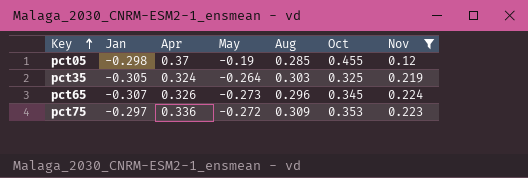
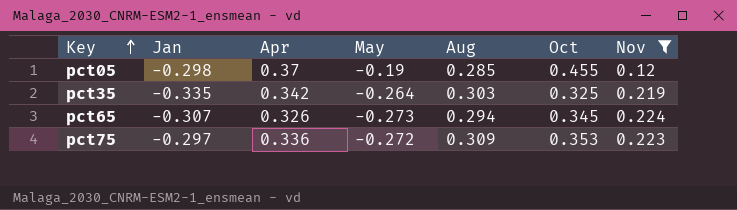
pct35 | Jan: -0.305 -> -0.335
pct35 | Apr: 0.324 -> 0.342
pct65 | Aug: 0.296 -> 0.294

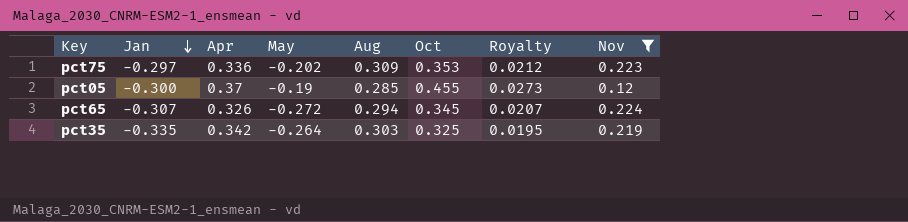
row order: Key ascending -> Jan descending
column Royalty | formula: none -> [Oct] * 0.06
pct75 | May: -0.272 -> -0.202
pct05 | Jan: -0.298 -> -0.300
pct65 | May: -0.273 -> -0.272

